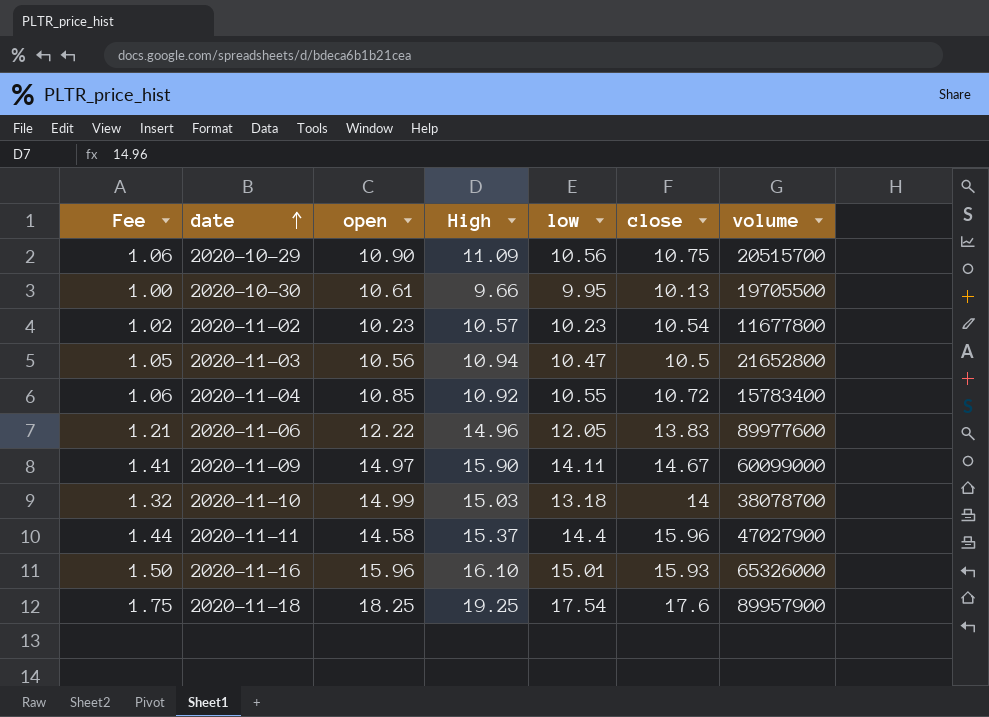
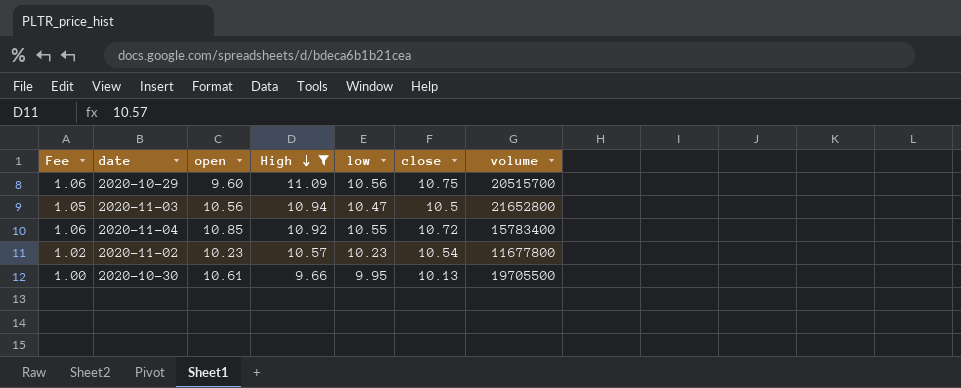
filter: none -> High <= 11.09
row order: date ascending -> High descending
2020-10-29 | open: 10.90 -> 9.60

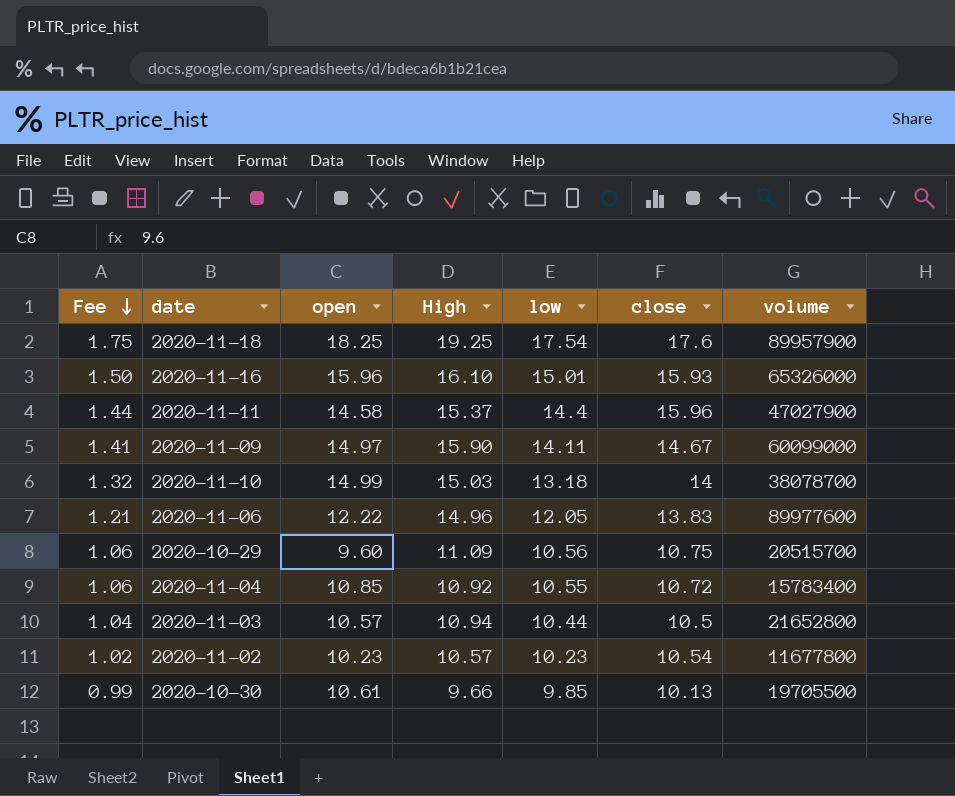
filter: High <= 11.09 -> none
row order: High descending -> Fee descending
2020-11-03 | Fee: 1.05 -> 1.04
2020-11-03 | open: 10.56 -> 10.57
2020-11-03 | low: 10.47 -> 10.44
2020-10-30 | Fee: 1.00 -> 0.99
2020-10-30 | low: 9.95 -> 9.85

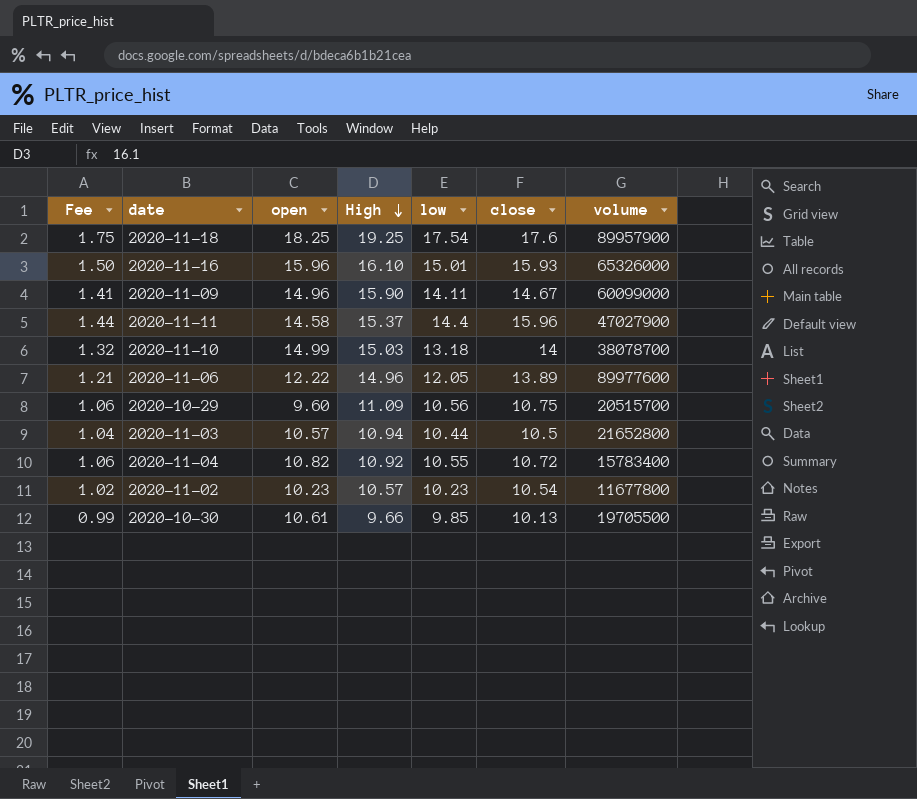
row order: Fee descending -> High descending
2020-11-09 | open: 14.97 -> 14.96
2020-11-06 | close: 13.83 -> 13.89
2020-11-04 | open: 10.85 -> 10.82

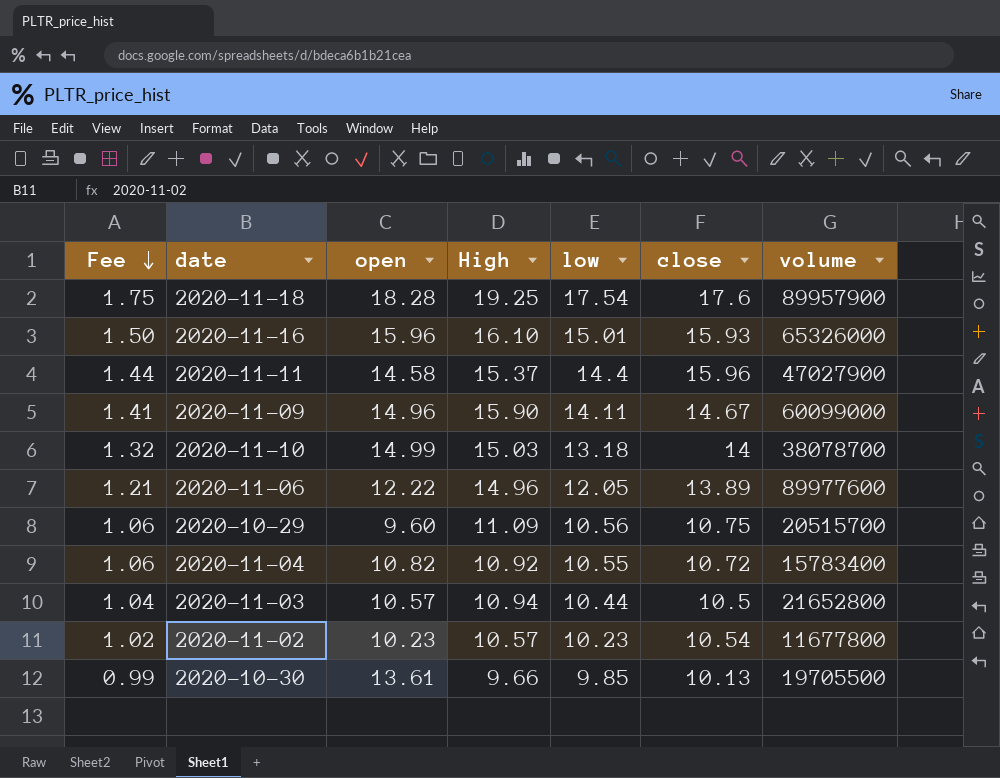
row order: High descending -> Fee descending
2020-11-18 | open: 18.25 -> 18.28
2020-10-30 | open: 10.61 -> 13.61

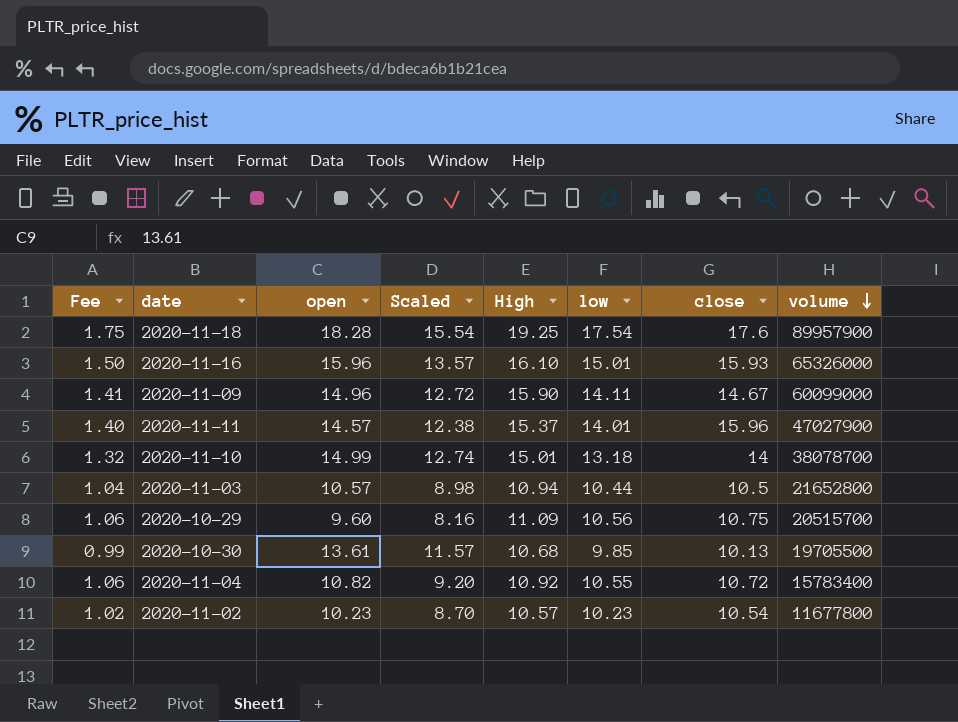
row order: Fee descending -> volume descending
column Scaled | formula: none -> [open] * 0.85
row 2020-11-06: 1.21 | 12.22 | 14.96 | 12.05 | 13.89 | 89977600 -> none
2020-11-11 | Fee: 1.44 -> 1.40
2020-11-11 | open: 14.58 -> 14.57
2020-11-11 | low: 14.4 -> 14.01
2020-11-10 | High: 15.03 -> 15.01
2020-10-30 | High: 9.66 -> 10.68

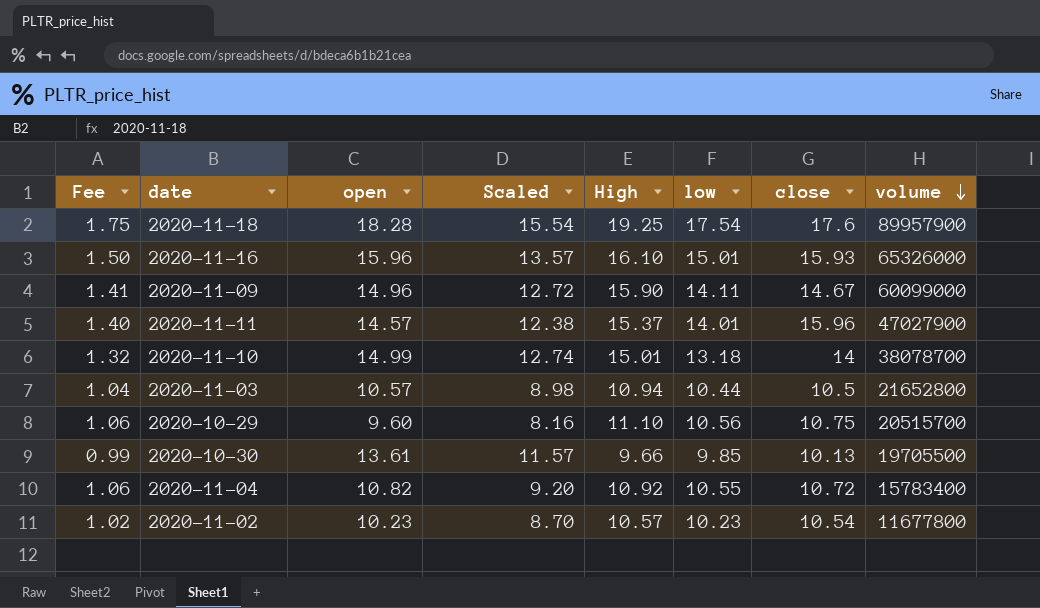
2020-10-29 | High: 11.09 -> 11.10
2020-10-30 | High: 10.68 -> 9.66

